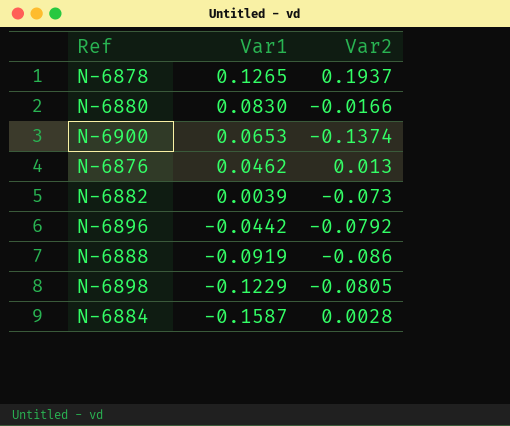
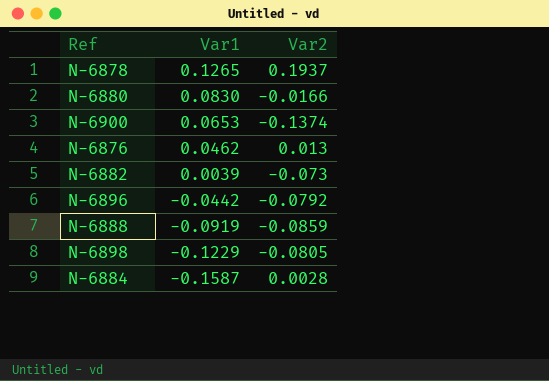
N-6888 | Var2: -0.086 -> -0.0859

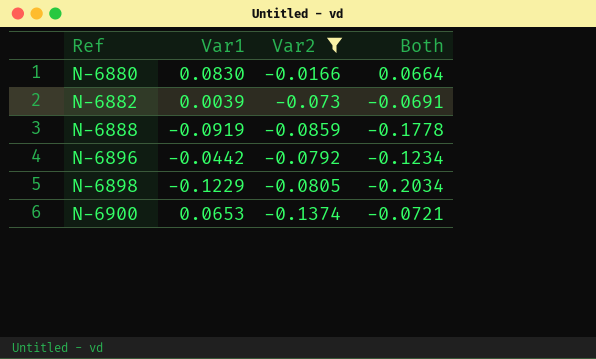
filter: none -> Var2 <= -0.0166
row order: Var1 descending -> Ref ascending
column Both | formula: none -> [Var1] + [Var2]

